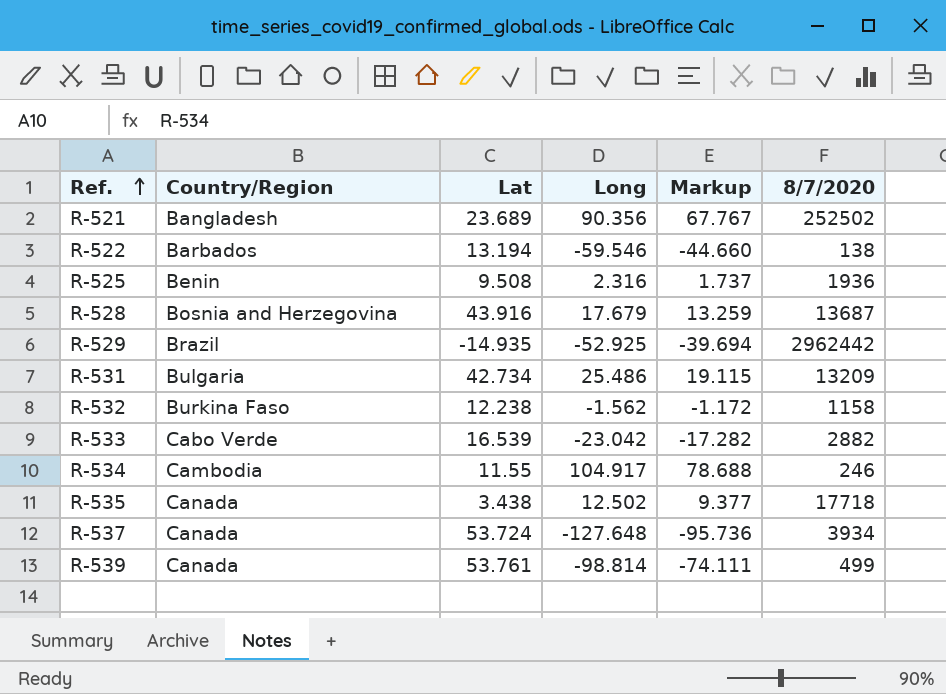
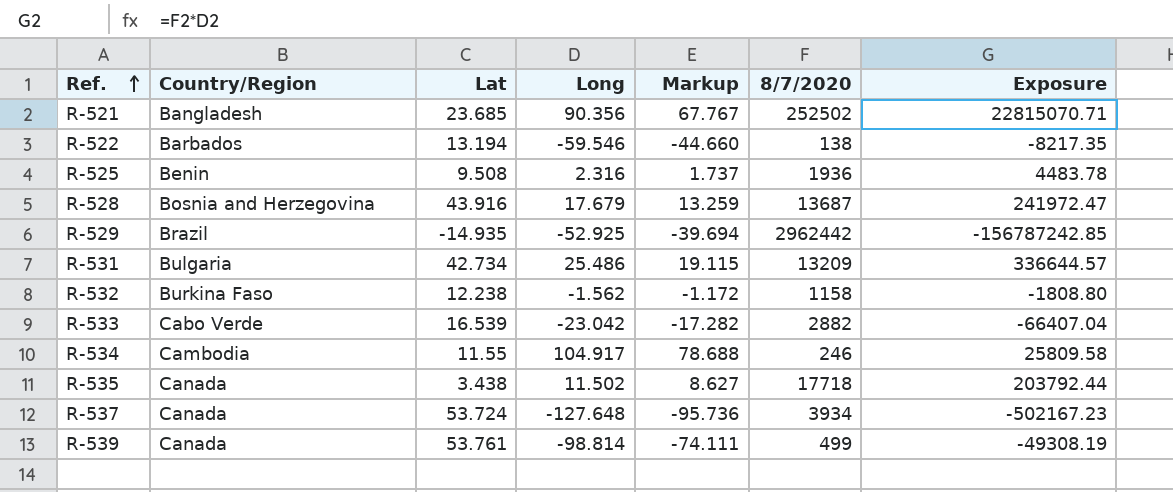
column Exposure | formula: none -> [Long] * [8/7/2020]
R-521 | Lat: 23.689 -> 23.685
R-535 | Long: 12.502 -> 11.502
R-535 | Markup: 9.377 -> 8.627

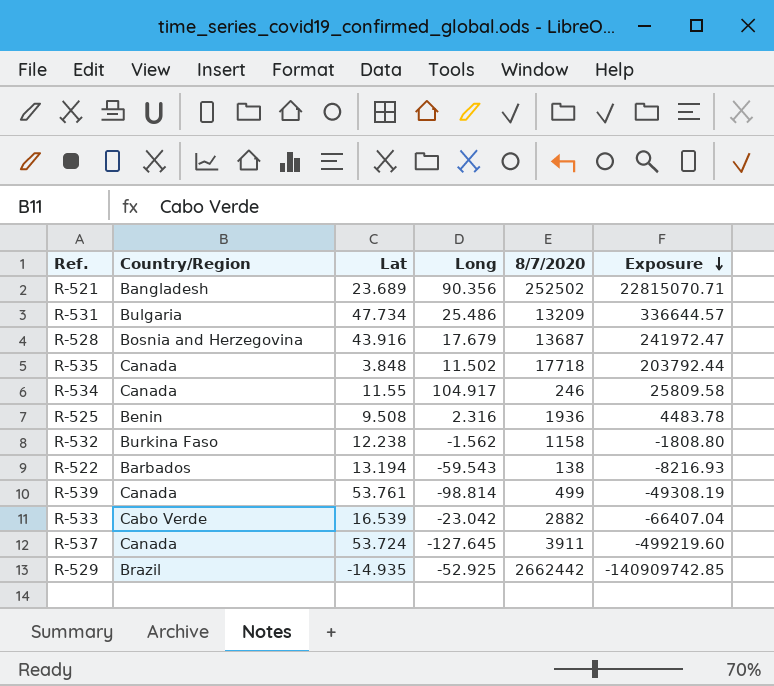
row order: Ref. ascending -> Exposure descending
column Markup | formula: [Long] * 0.75 -> none
R-521 | Lat: 23.685 -> 23.689
R-531 | Lat: 42.734 -> 47.734
R-535 | Lat: 3.438 -> 3.848
R-534 | Country/Region: Cambodia -> Canada
R-522 | Long: -59.546 -> -59.543
R-522 | Exposure: -8217.35 -> -8216.93
R-537 | Long: -127.648 -> -127.645
R-537 | 8/7/2020: 3934 -> 3911
R-537 | Exposure: -502167.23 -> -499219.60
R-529 | 8/7/2020: 2962442 -> 2662442
R-529 | Exposure: -156787242.85 -> -140909742.85

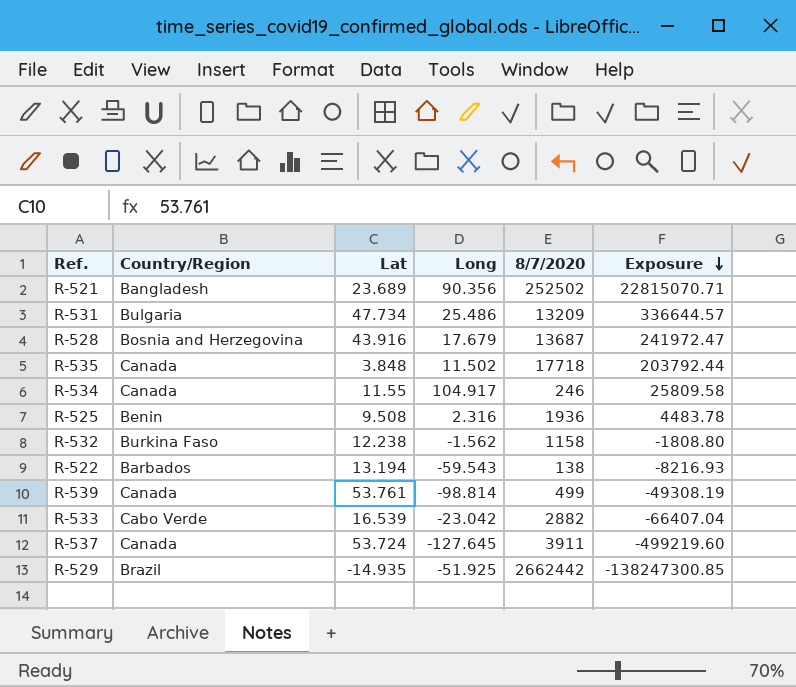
R-529 | Long: -52.925 -> -51.925
R-529 | Exposure: -140909742.85 -> -138247300.85

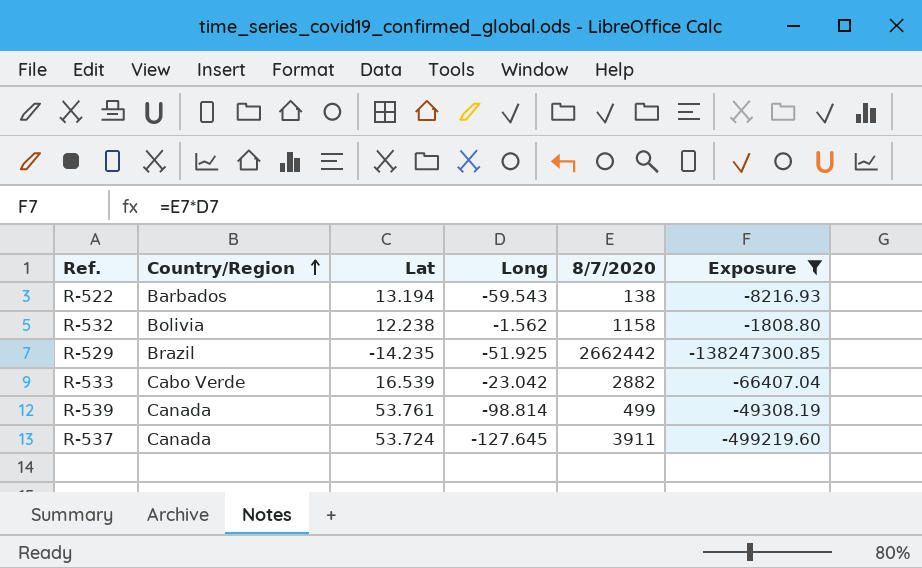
filter: none -> Exposure <= -1808.80
row order: Exposure descending -> Country/Region ascending
R-532 | Country/Region: Burkina Faso -> Bolivia
R-529 | Lat: -14.935 -> -14.235

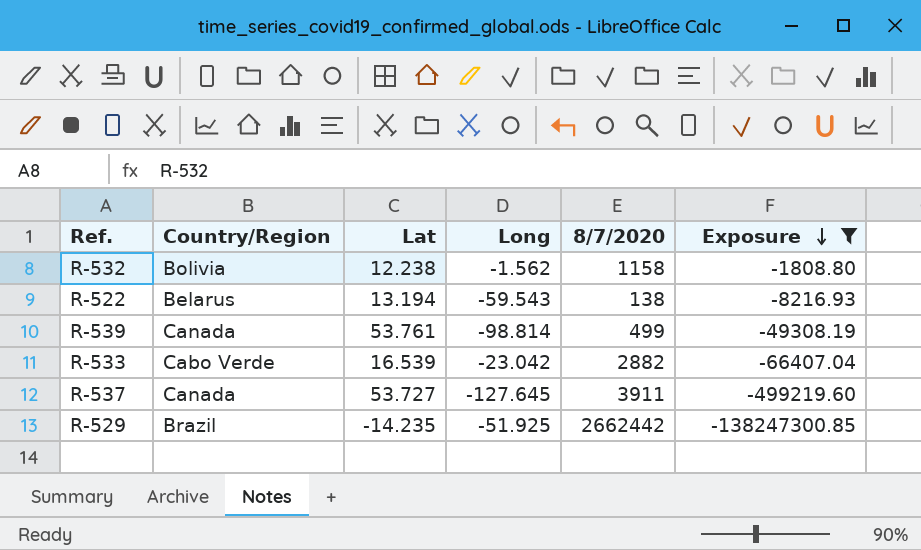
row order: Country/Region ascending -> Exposure descending
R-522 | Country/Region: Barbados -> Belarus
R-537 | Lat: 53.724 -> 53.727

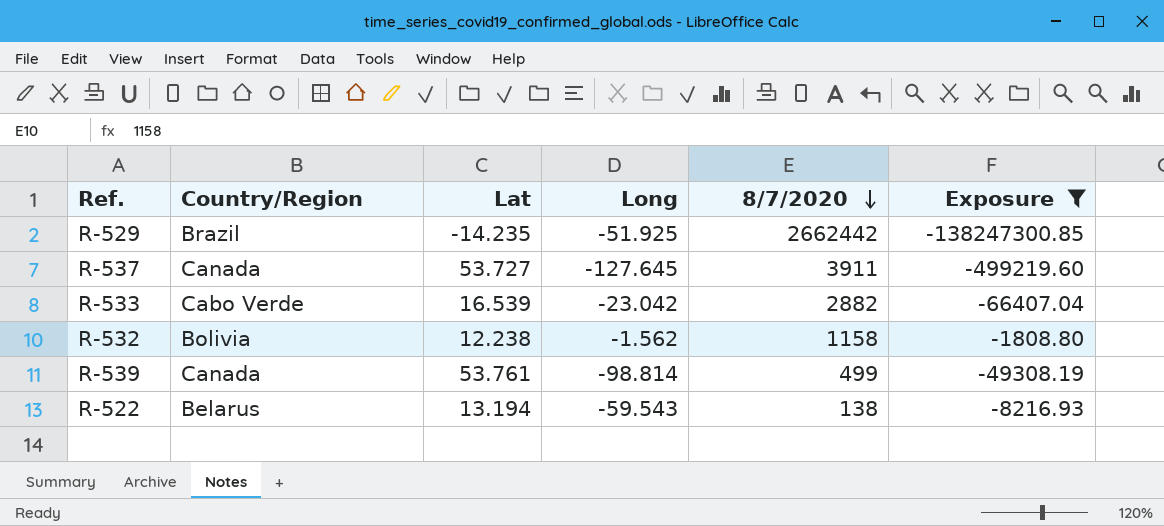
row order: Exposure descending -> 8/7/2020 descending

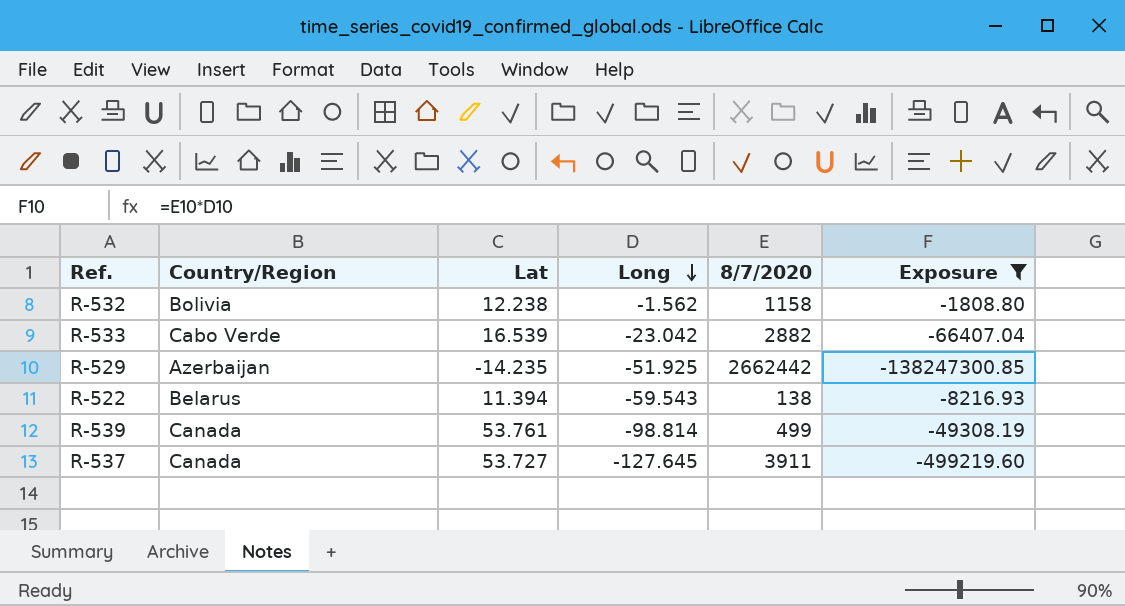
row order: 8/7/2020 descending -> Long descending
R-529 | Country/Region: Brazil -> Azerbaijan
R-522 | Lat: 13.194 -> 11.394

